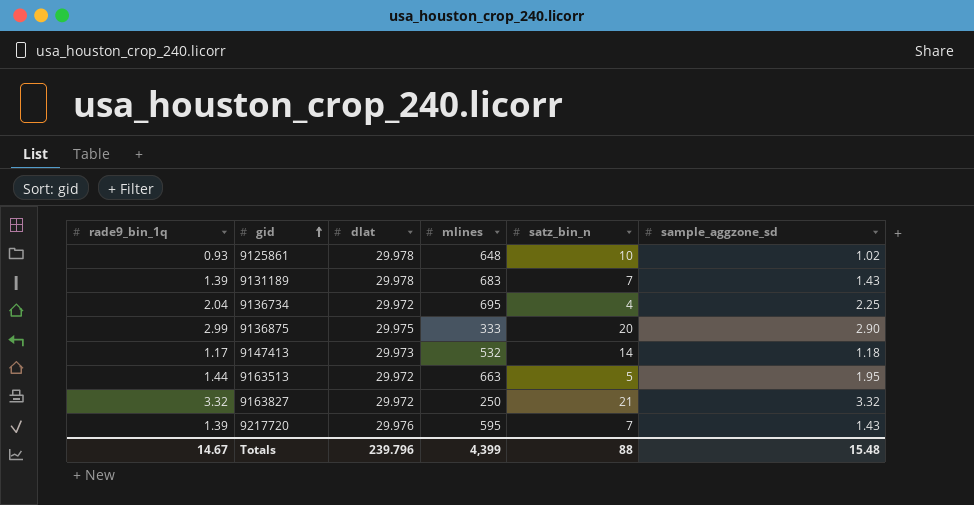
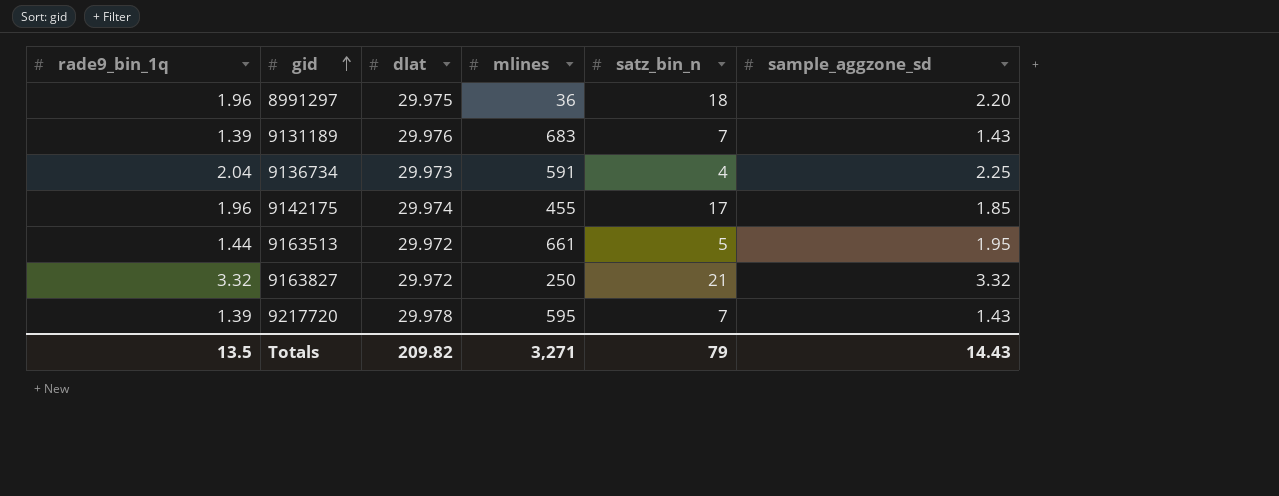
row 9125861: 0.93 | 29.978 | 648 | 10 | 1.02 -> none
row 9136875: 2.99 | 29.975 | 333 | 20 | 2.90 -> none
row 9147413: 1.17 | 29.973 | 532 | 14 | 1.18 -> none
row 8991297: none -> 1.96 | 29.975 | 36 | 18 | 2.20
9131189 | dlat: 29.978 -> 29.976
9136734 | dlat: 29.972 -> 29.973
9136734 | mlines: 695 -> 591
row 9142175: none -> 1.96 | 29.974 | 455 | 17 | 1.85
9163513 | mlines: 663 -> 661
9217720 | dlat: 29.976 -> 29.978
Totals | rade9_bin_1q: 14.67 -> 13.5
Totals | dlat: 239.796 -> 209.82
Totals | mlines: 4,399 -> 3,271
Totals | satz_bin_n: 88 -> 79
Totals | sample_aggzone_sd: 15.48 -> 14.43

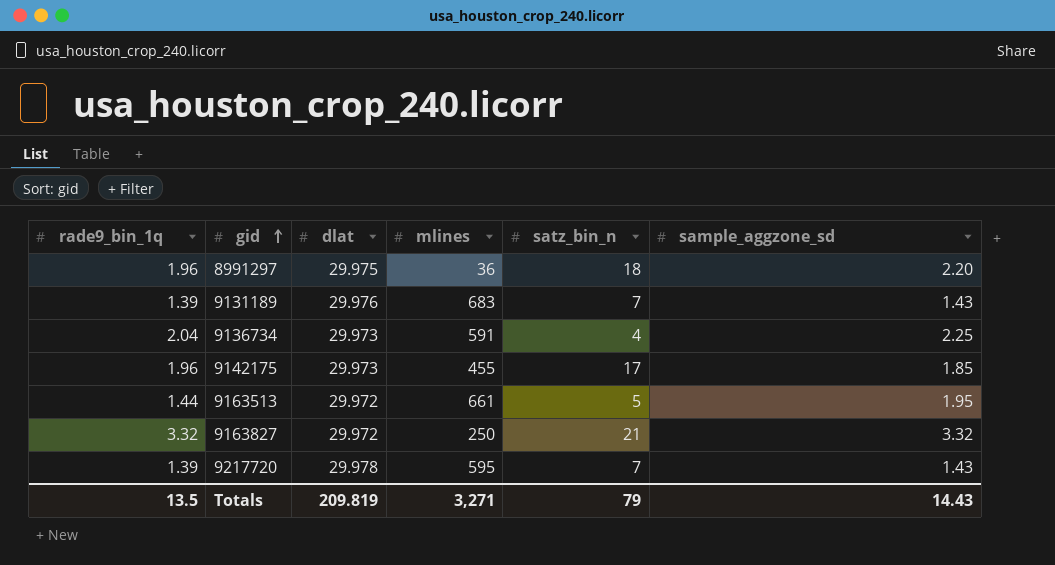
9142175 | dlat: 29.974 -> 29.973
Totals | dlat: 209.82 -> 209.819

